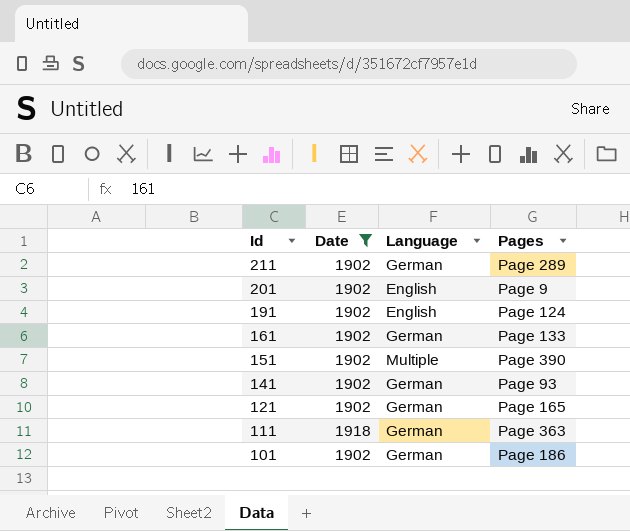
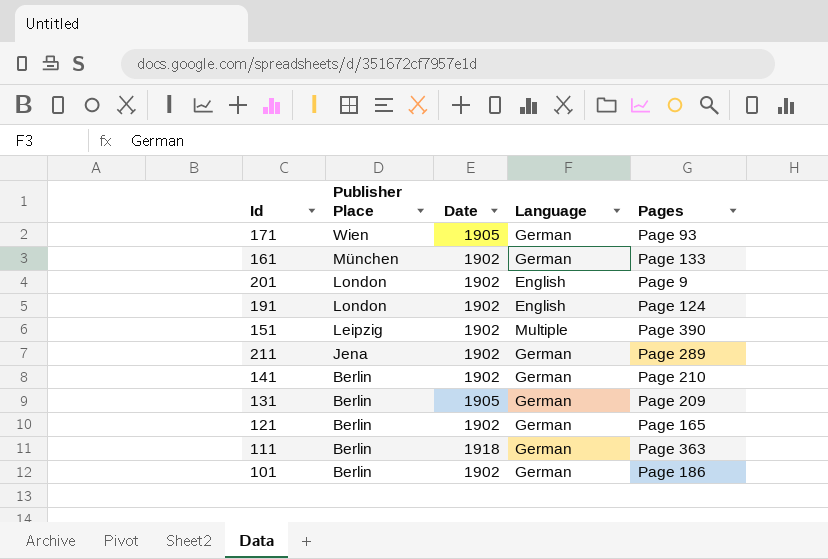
filter: Date != 1905 -> none
row order: Id descending -> Publisher Place descending
column Publisher Place | position: none -> 2
141 | Pages: Page 93 -> Page 210

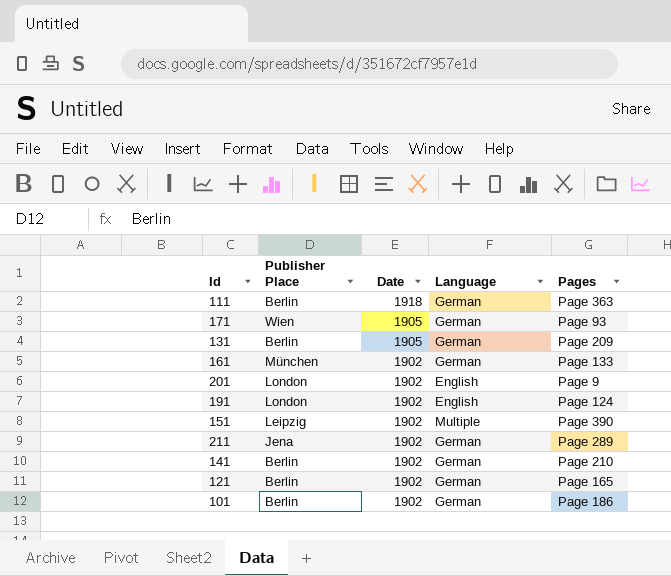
row order: Publisher Place descending -> Date descending

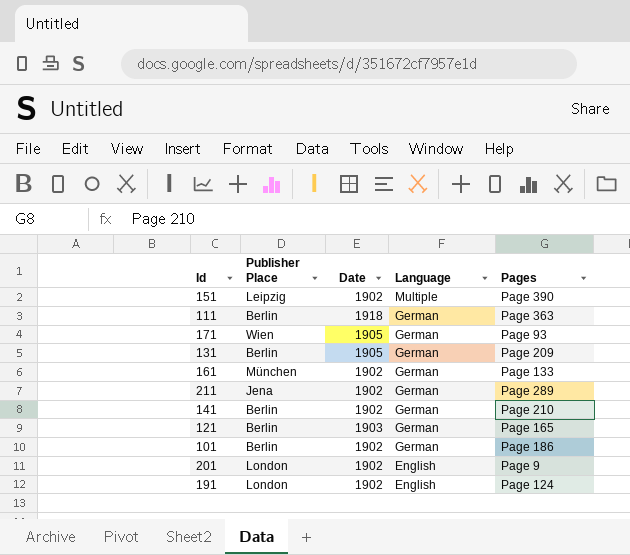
row order: Date descending -> Language descending
121 | Date: 1902 -> 1903

